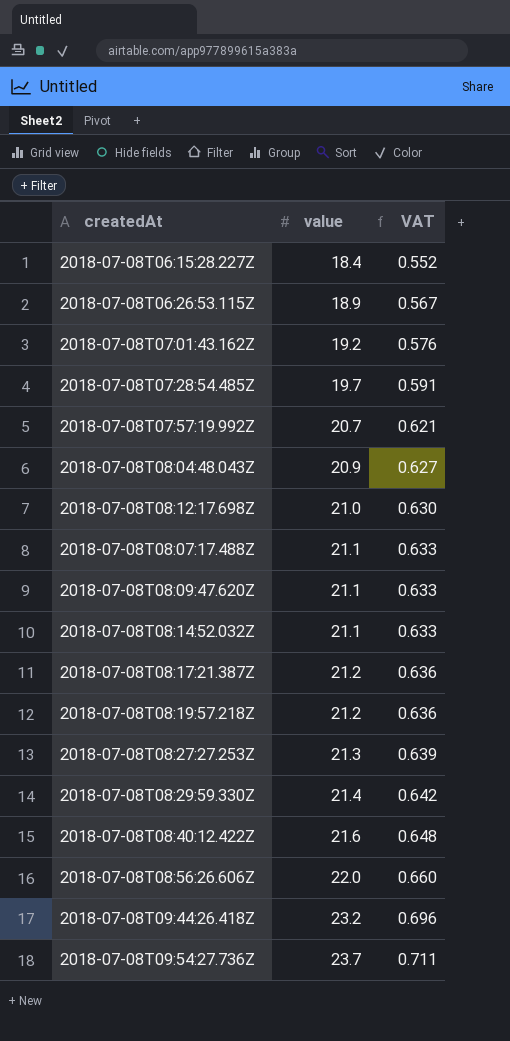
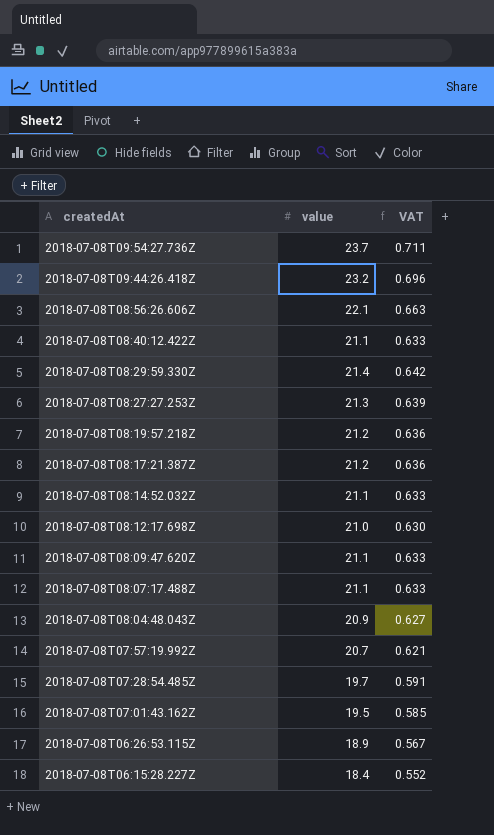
row order: value ascending -> createdAt descending
2018-07-08T08:56:26.606Z | value: 22.0 -> 22.1
2018-07-08T08:56:26.606Z | VAT: 0.660 -> 0.663
2018-07-08T08:40:12.422Z | value: 21.6 -> 21.1
2018-07-08T08:40:12.422Z | VAT: 0.648 -> 0.633
2018-07-08T07:01:43.162Z | value: 19.2 -> 19.5
2018-07-08T07:01:43.162Z | VAT: 0.576 -> 0.585

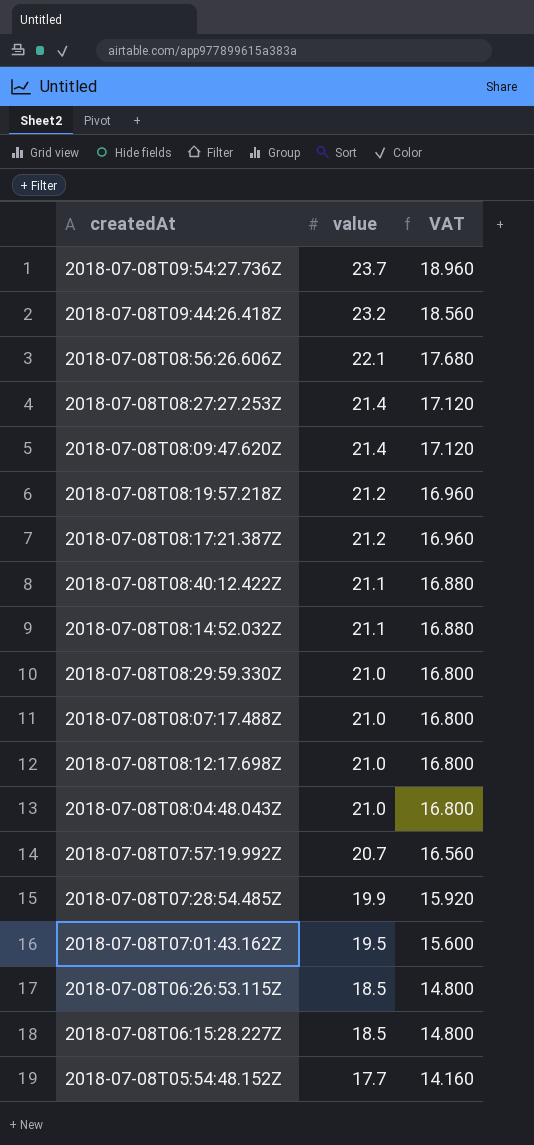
row order: createdAt descending -> value descending
column VAT | formula: [value] * 0.03 -> [value] * 0.8
2018-07-08T08:27:27.253Z | value: 21.3 -> 21.4
2018-07-08T08:09:47.620Z | value: 21.1 -> 21.4
2018-07-08T08:29:59.330Z | value: 21.4 -> 21.0
2018-07-08T08:07:17.488Z | value: 21.1 -> 21.0
2018-07-08T08:04:48.043Z | value: 20.9 -> 21.0
2018-07-08T07:28:54.485Z | value: 19.7 -> 19.9
2018-07-08T06:26:53.115Z | value: 18.9 -> 18.5
2018-07-08T06:15:28.227Z | value: 18.4 -> 18.5
row 2018-07-08T05:54:48.152Z: none -> 17.7 | 14.160

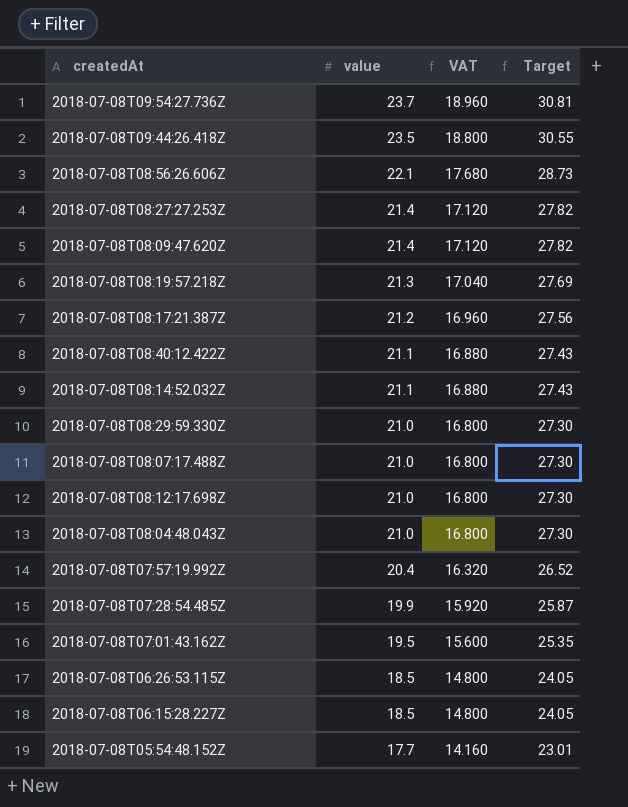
column Target | formula: none -> [value] * 1.3
2018-07-08T09:44:26.418Z | value: 23.2 -> 23.5
2018-07-08T09:44:26.418Z | VAT: 18.560 -> 18.800
2018-07-08T08:19:57.218Z | value: 21.2 -> 21.3
2018-07-08T08:19:57.218Z | VAT: 16.960 -> 17.040
2018-07-08T07:57:19.992Z | value: 20.7 -> 20.4
2018-07-08T07:57:19.992Z | VAT: 16.560 -> 16.320

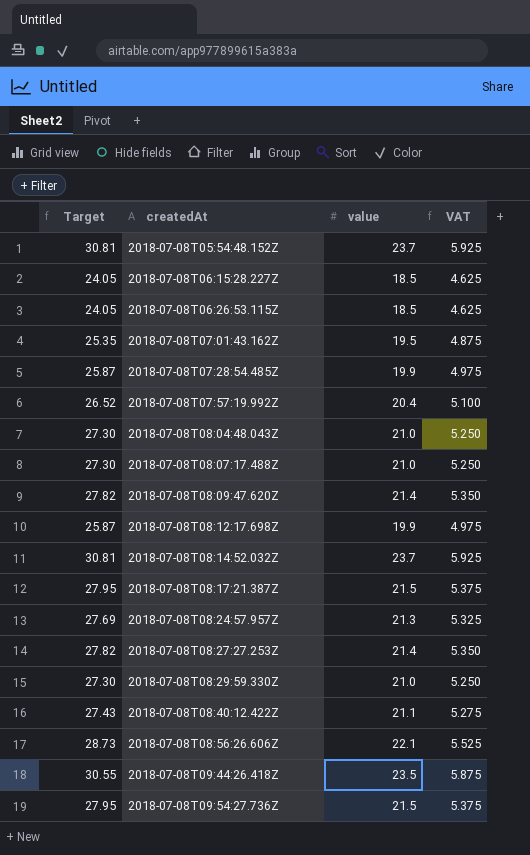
row order: value descending -> createdAt ascending
column Target | position: 4 -> 1
column VAT | formula: [value] * 0.8 -> [value] * 0.25
row 2018-07-08T08:19:57.218Z: 21.3 | 17.040 | 27.69 -> none
2018-07-08T05:54:48.152Z | Target: 23.01 -> 30.81
2018-07-08T05:54:48.152Z | value: 17.7 -> 23.7
2018-07-08T08:12:17.698Z | Target: 27.30 -> 25.87
2018-07-08T08:12:17.698Z | value: 21.0 -> 19.9
2018-07-08T08:14:52.032Z | Target: 27.43 -> 30.81
2018-07-08T08:14:52.032Z | value: 21.1 -> 23.7
2018-07-08T08:17:21.387Z | Target: 27.56 -> 27.95
2018-07-08T08:17:21.387Z | value: 21.2 -> 21.5
row 2018-07-08T08:24:57.957Z: none -> 27.69 | 21.3 | 5.325
2018-07-08T09:54:27.736Z | Target: 30.81 -> 27.95
2018-07-08T09:54:27.736Z | value: 23.7 -> 21.5

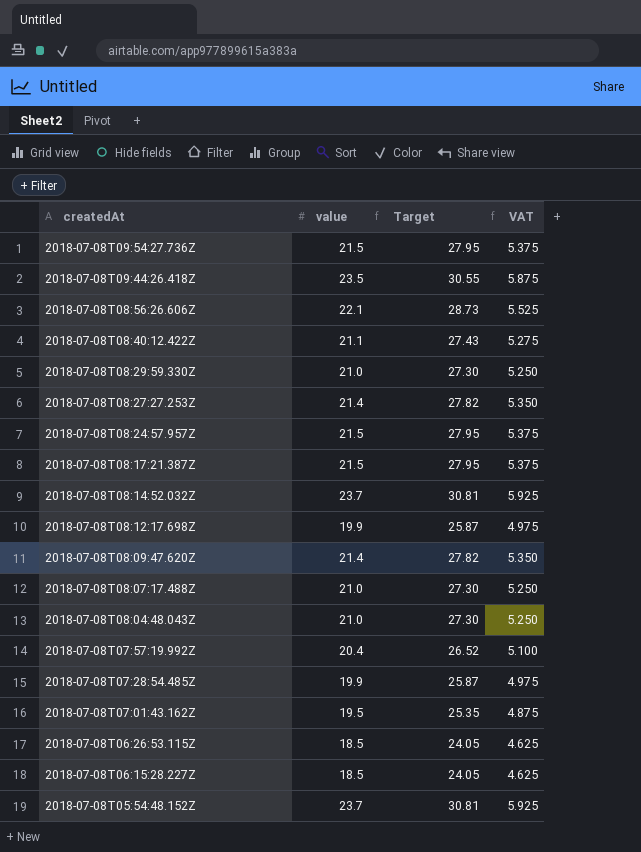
row order: createdAt ascending -> createdAt descending
column Target | position: 1 -> 3
2018-07-08T08:24:57.957Z | value: 21.3 -> 21.5
2018-07-08T08:24:57.957Z | Target: 27.69 -> 27.95
2018-07-08T08:24:57.957Z | VAT: 5.325 -> 5.375

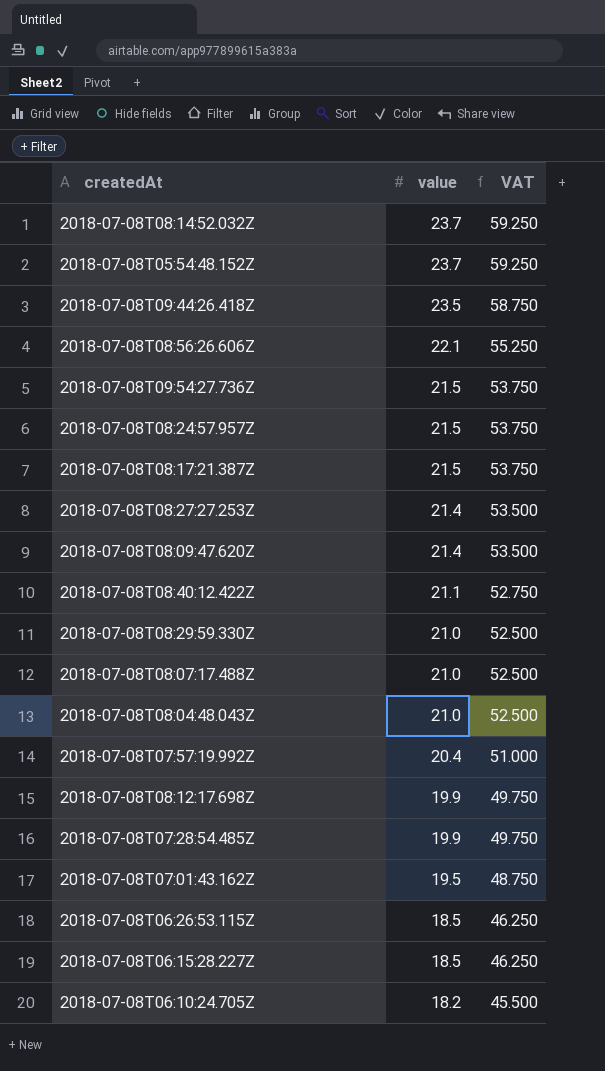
row order: createdAt descending -> value descending
column Target | formula: [value] * 1.3 -> none
column VAT | formula: [value] * 0.25 -> [value] * 2.5
row 2018-07-08T06:10:24.705Z: none -> 18.2 | 45.500

